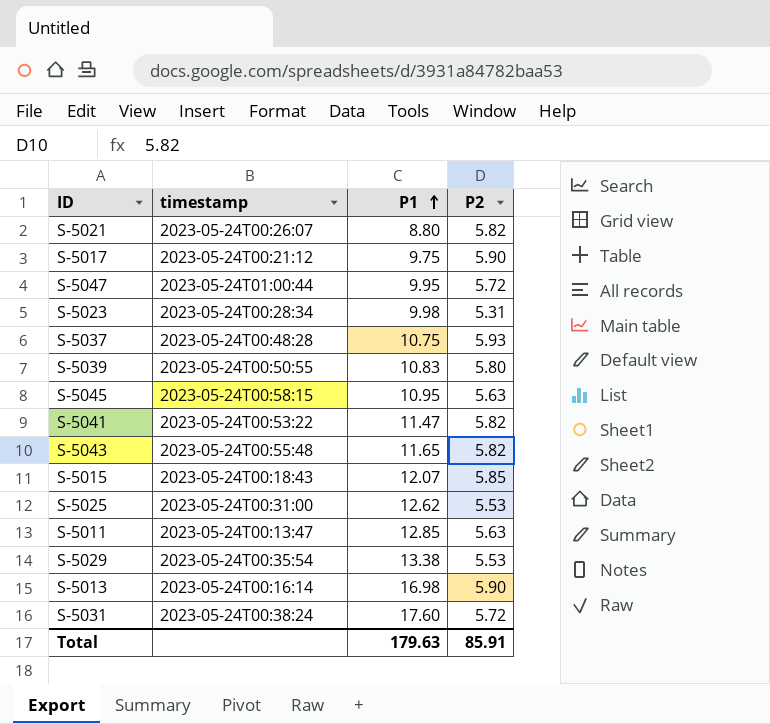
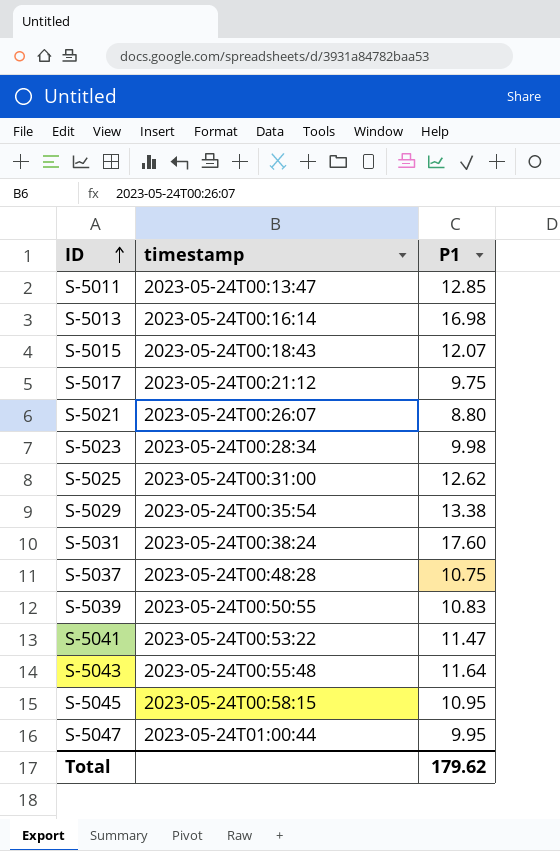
row order: P1 ascending -> ID ascending
column P2 | position: 4 -> none
S-5043 | P1: 11.65 -> 11.64
Total | P1: 179.63 -> 179.62

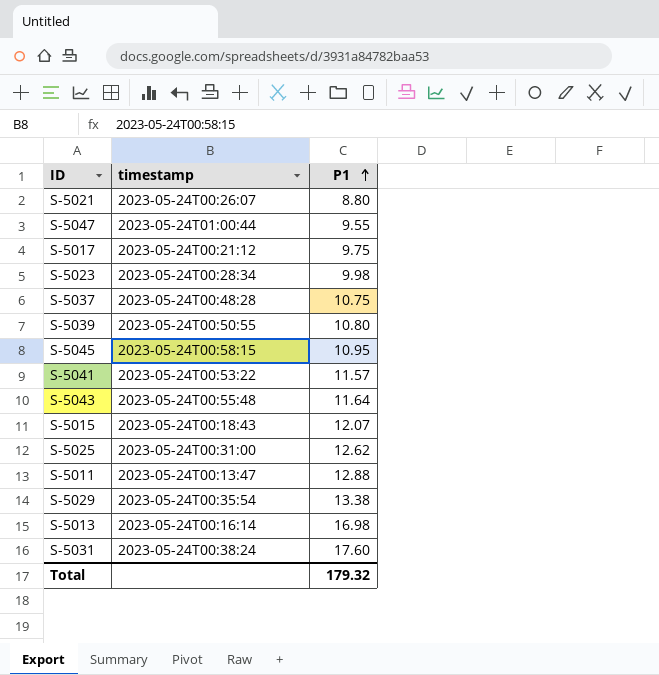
row order: ID ascending -> P1 ascending
S-5047 | P1: 9.95 -> 9.55
S-5039 | P1: 10.83 -> 10.80
S-5041 | P1: 11.47 -> 11.57
S-5011 | P1: 12.85 -> 12.88
Total | P1: 179.62 -> 179.32

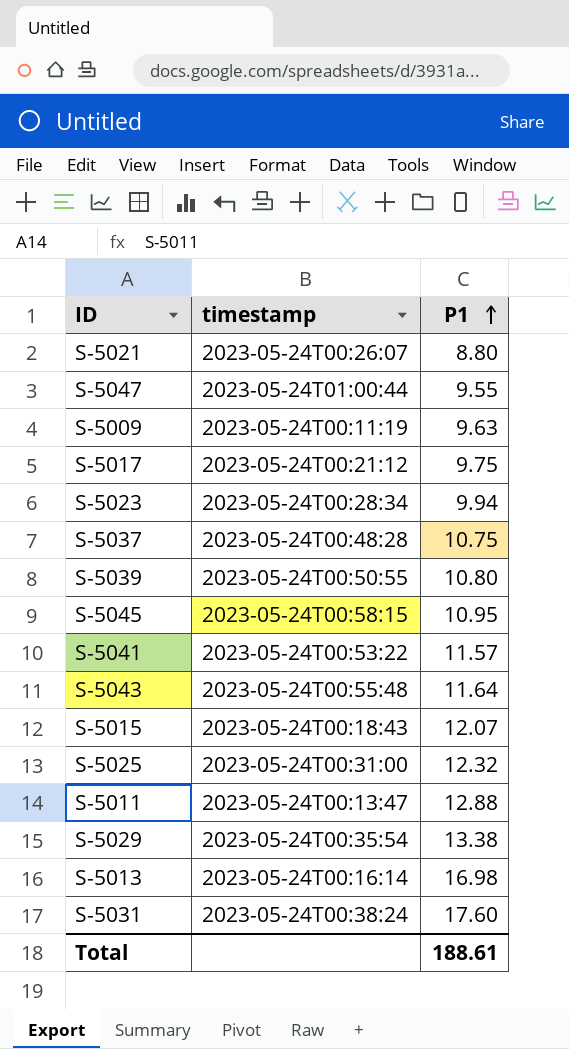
row S-5009: none -> 2023-05-24T00:11:19 | 9.63
S-5023 | P1: 9.98 -> 9.94
S-5025 | P1: 12.62 -> 12.32
Total | P1: 179.32 -> 188.61

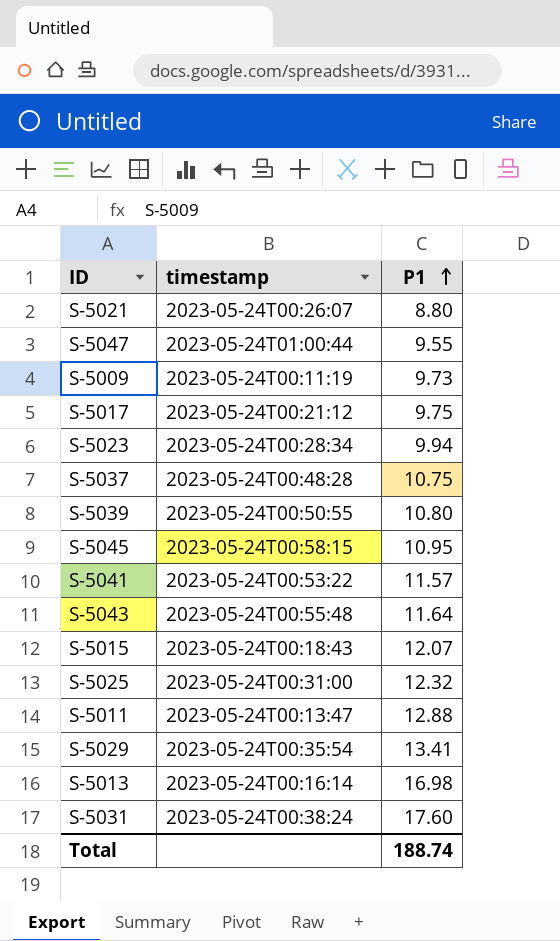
S-5009 | P1: 9.63 -> 9.73
S-5029 | P1: 13.38 -> 13.41
Total | P1: 188.61 -> 188.74

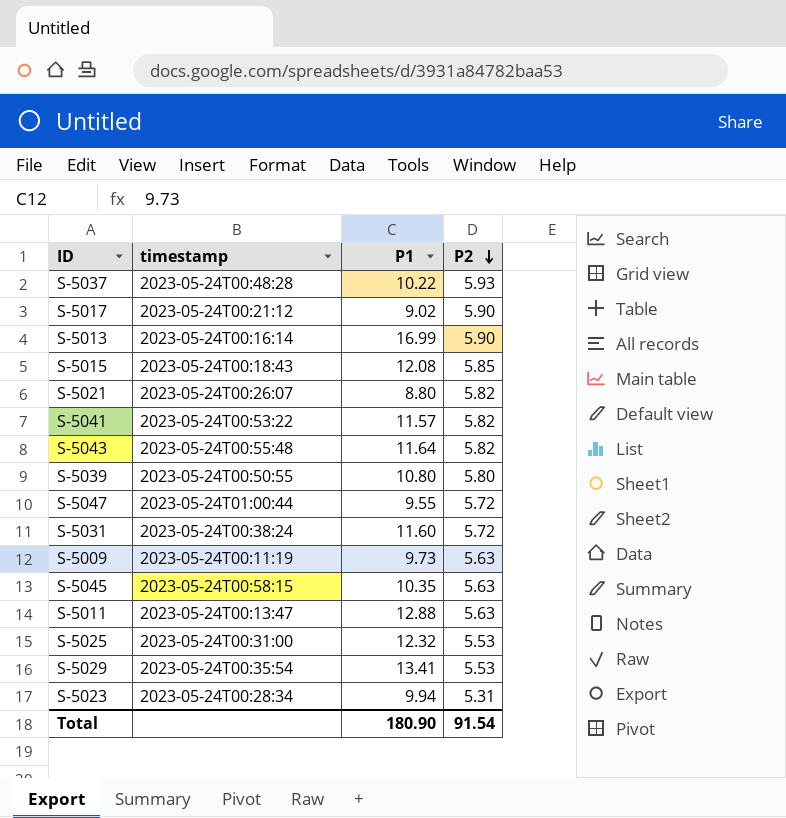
row order: P1 ascending -> P2 descending
column P2 | position: none -> 4
S-5037 | P1: 10.75 -> 10.22
S-5017 | P1: 9.75 -> 9.02
S-5013 | P1: 16.98 -> 16.99
S-5015 | P1: 12.07 -> 12.08
S-5031 | P1: 17.60 -> 11.60
S-5045 | P1: 10.95 -> 10.35
Total | P1: 188.74 -> 180.90

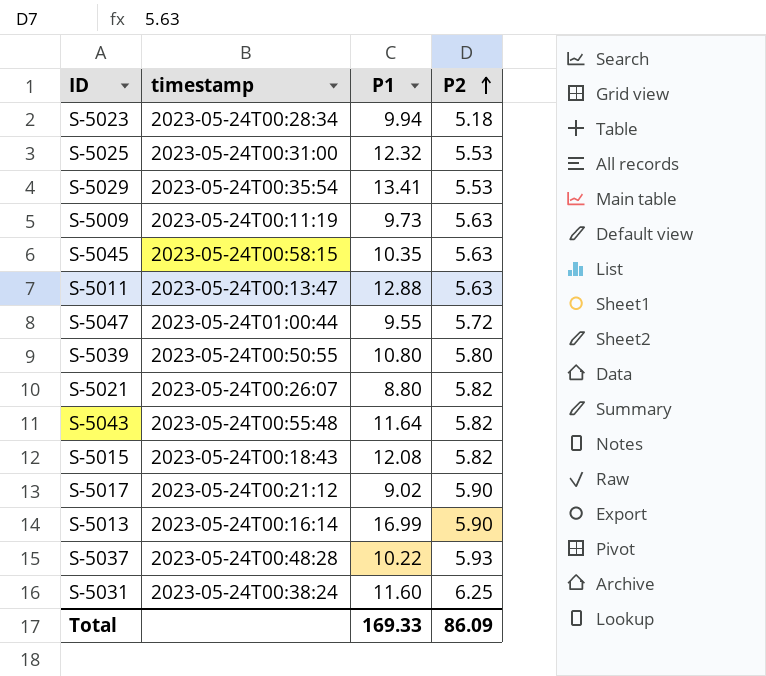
row order: P2 descending -> P2 ascending
row S-5041: 2023-05-24T00:53:22 | 11.57 | 5.82 -> none
S-5023 | P2: 5.31 -> 5.18
S-5015 | P2: 5.85 -> 5.82
S-5031 | P2: 5.72 -> 6.25
Total | P1: 180.90 -> 169.33
Total | P2: 91.54 -> 86.09

